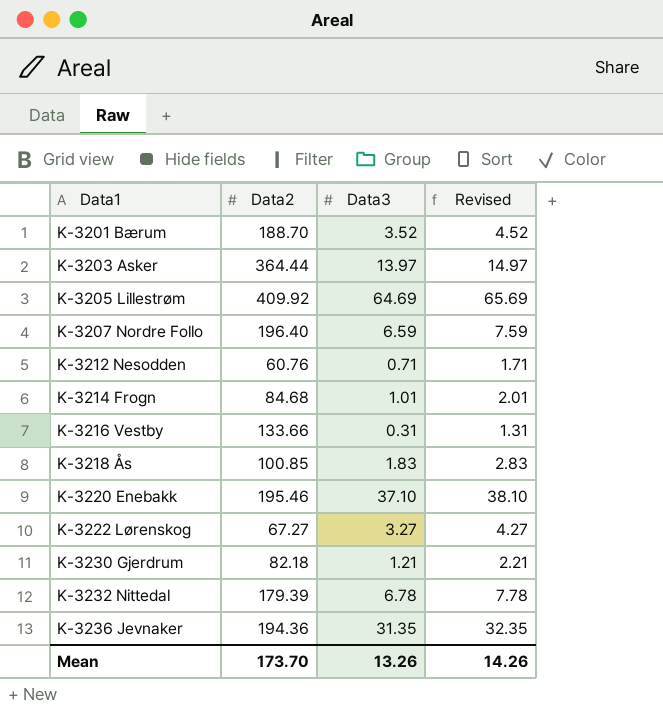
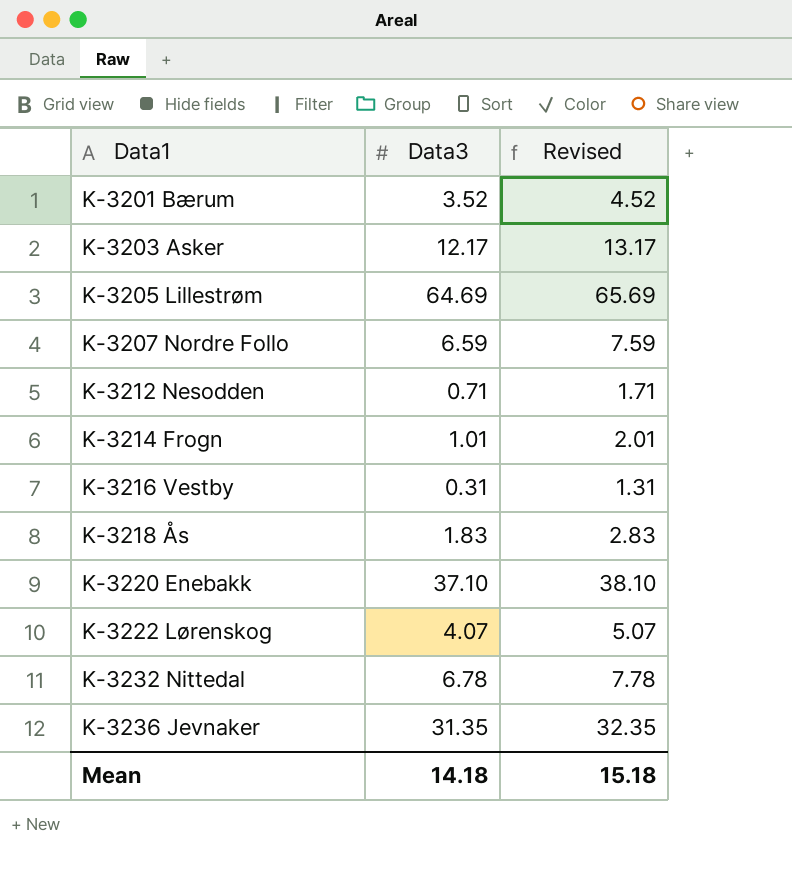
column Data2 | position: 2 -> none
row K-3230 Gjerdrum: 82.18 | 1.21 | 2.21 -> none
K-3203 Asker | Data3: 13.97 -> 12.17
K-3203 Asker | Revised: 14.97 -> 13.17
K-3222 Lørenskog | Data3: 3.27 -> 4.07
K-3222 Lørenskog | Revised: 4.27 -> 5.07
Mean | Data3: 13.26 -> 14.18
Mean | Revised: 14.26 -> 15.18

